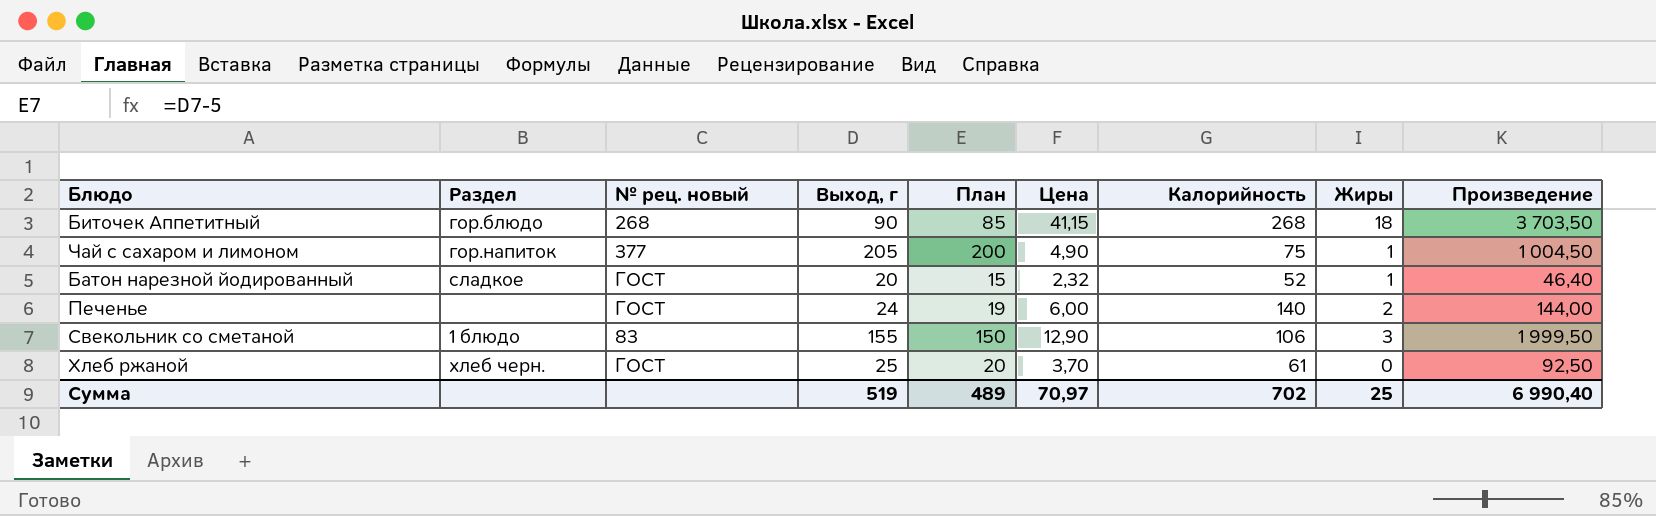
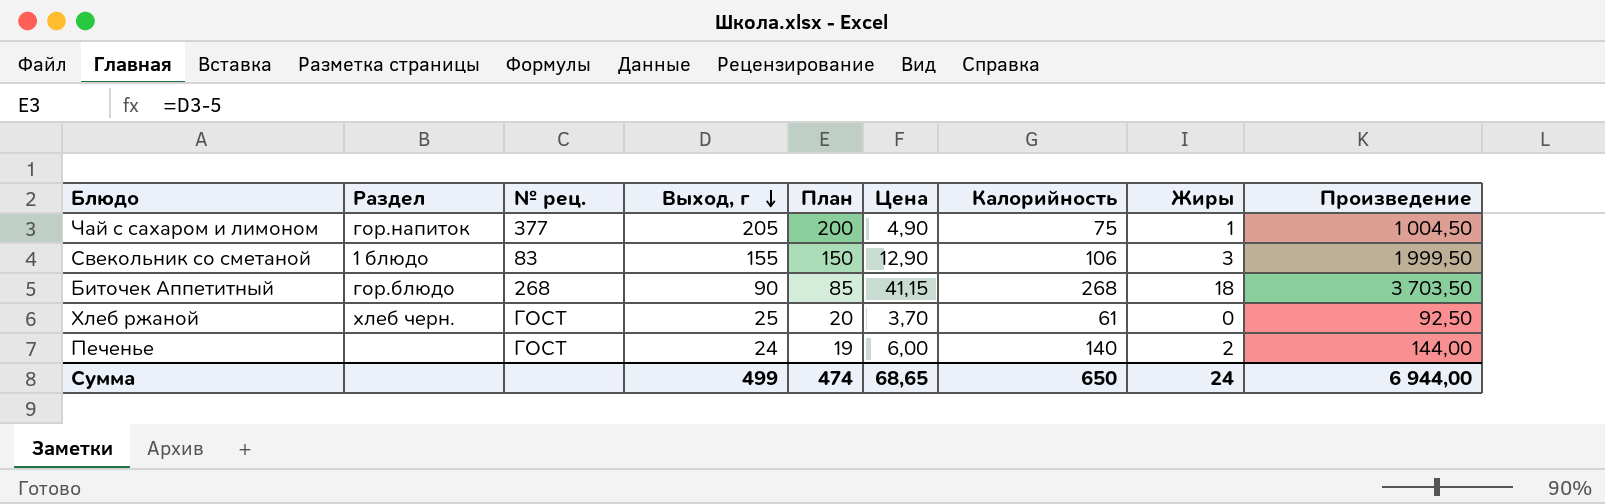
row order: none -> Выход, г descending
column name: № рец. новый -> № рец.
row Батон нарезной йодированный: сладкое | ГОСТ | 20 | 15 | 2,32 | 52 | 1 | 46,40 -> none
Сумма | Выход, г: 519 -> 499
Сумма | План: 489 -> 474
Сумма | Цена: 70,97 -> 68,65
Сумма | Калорийность: 702 -> 650
Сумма | Жиры: 25 -> 24
Сумма | Произведение: 6 990,40 -> 6 944,00

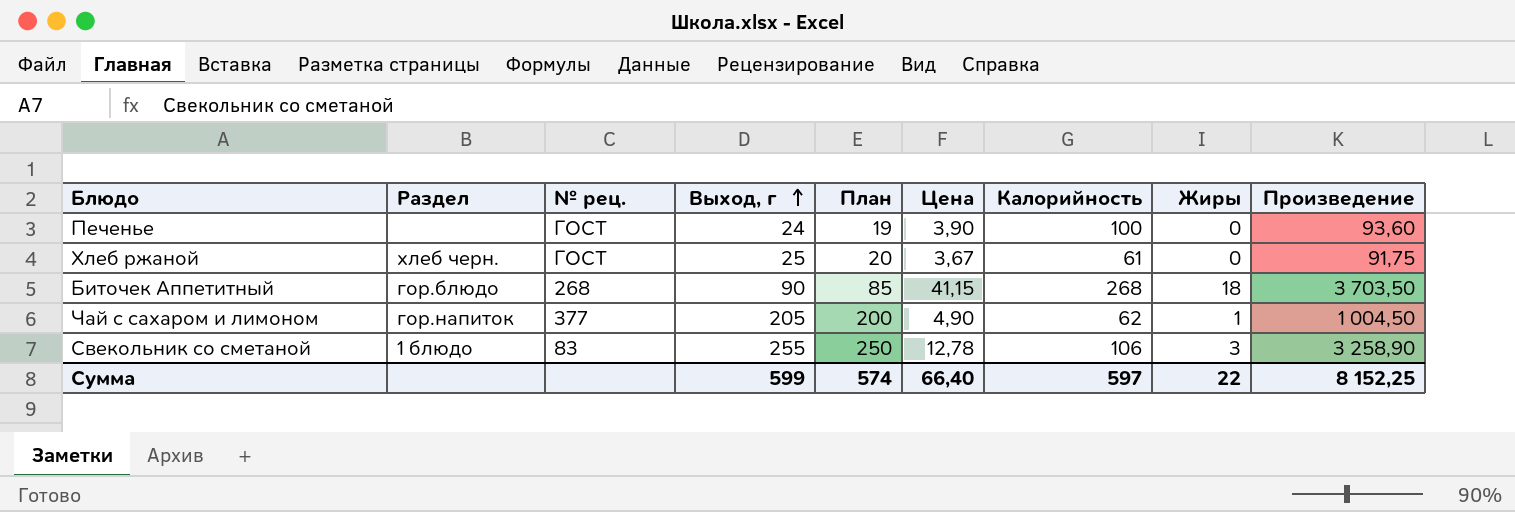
row order: Выход, г descending -> Выход, г ascending
Печенье | Цена: 6,00 -> 3,90
Печенье | Калорийность: 140 -> 100
Печенье | Жиры: 2 -> 0
Печенье | Произведение: 144,00 -> 93,60
Хлеб ржаной | Цена: 3,70 -> 3,67
Хлеб ржаной | Произведение: 92,50 -> 91,75
Чай с сахаром и лимоном | Калорийность: 75 -> 62
Свекольник со сметаной | Выход, г: 155 -> 255
Свекольник со сметаной | План: 150 -> 250
Свекольник со сметаной | Цена: 12,90 -> 12,78
Свекольник со сметаной | Произведение: 1 999,50 -> 3 258,90
Сумма | Выход, г: 499 -> 599
Сумма | План: 474 -> 574
Сумма | Цена: 68,65 -> 66,40
Сумма | Калорийность: 650 -> 597
Сумма | Жиры: 24 -> 22
Сумма | Произведение: 6 944,00 -> 8 152,25

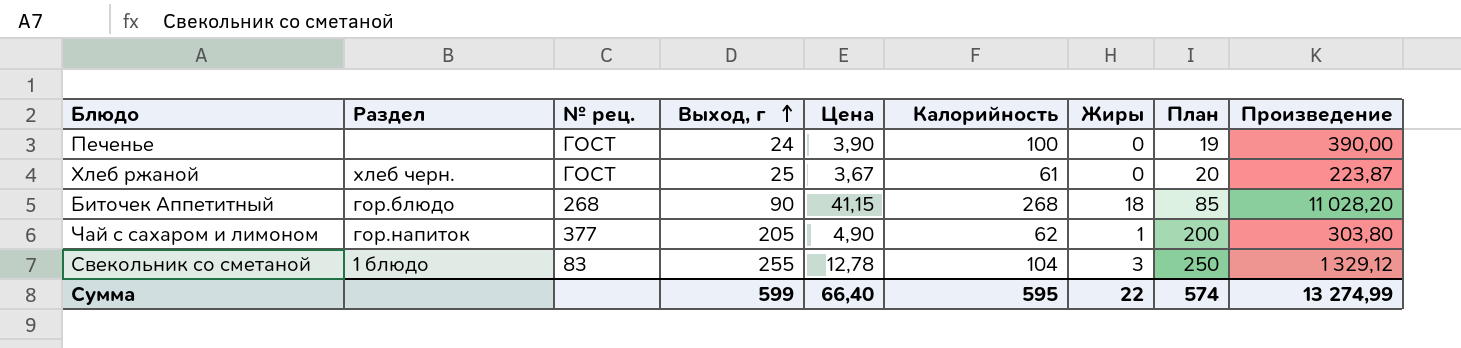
column План | position: 5 -> 8
column Произведение | formula: [Выход, г] * [Цена] -> [Цена] * [Калорийность]
Свекольник со сметаной | Калорийность: 106 -> 104
Сумма | Калорийность: 597 -> 595
Сумма | Произведение: 8 152,25 -> 13 274,99

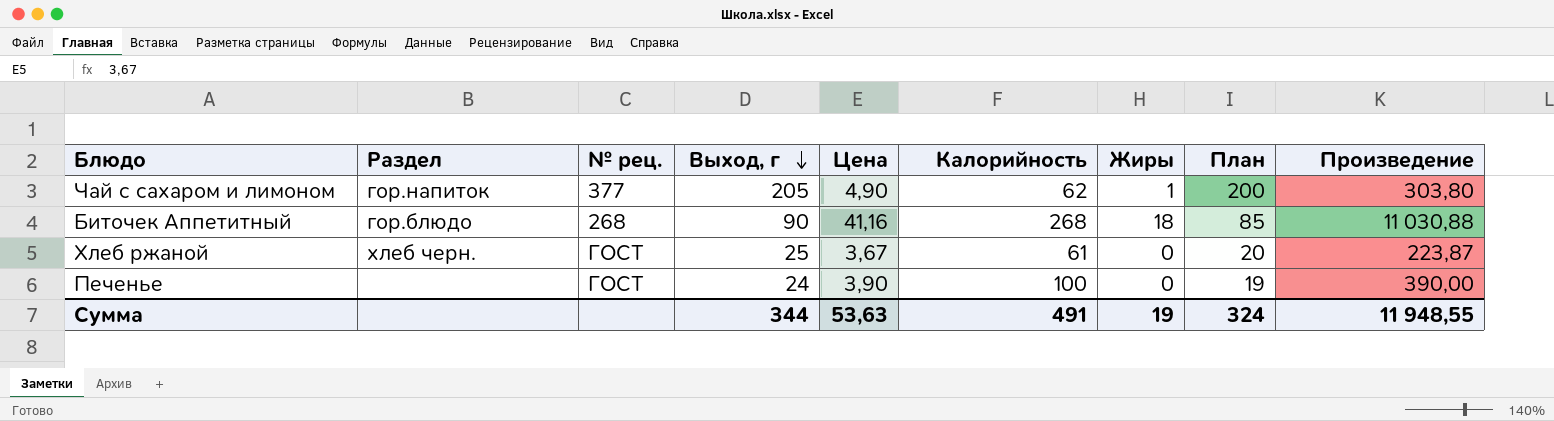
row order: Выход, г ascending -> Выход, г descending
row Свекольник со сметаной: 1 блюдо | 83 | 255 | 12,78 | 104 | 3 | 250 | 1 329,12 -> none
Биточек Аппетитный | Цена: 41,15 -> 41,16
Биточек Аппетитный | Произведение: 11 028,20 -> 11 030,88
Сумма | Выход, г: 599 -> 344
Сумма | Цена: 66,40 -> 53,63
Сумма | Калорийность: 595 -> 491
Сумма | Жиры: 22 -> 19
Сумма | План: 574 -> 324
Сумма | Произведение: 13 274,99 -> 11 948,55

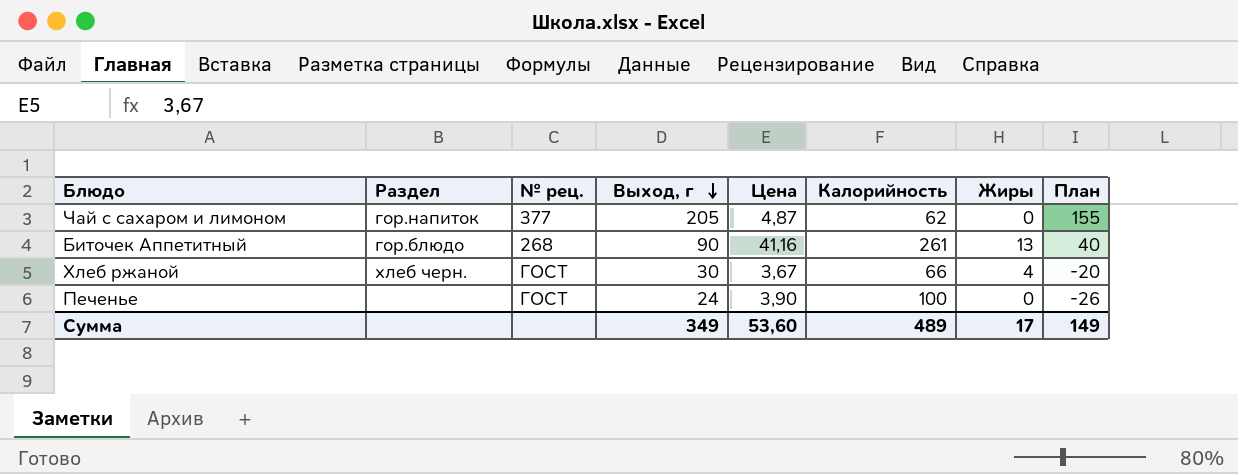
column Произведение | formula: [Цена] * [Калорийность] -> none
column План | formula: [Выход, г] - 5 -> [Выход, г] - 50
Чай с сахаром и лимоном | Цена: 4,90 -> 4,87
Чай с сахаром и лимоном | Жиры: 1 -> 0
Биточек Аппетитный | Калорийность: 268 -> 261
Биточек Аппетитный | Жиры: 18 -> 13
Хлеб ржаной | Выход, г: 25 -> 30
Хлеб ржаной | Калорийность: 61 -> 66
Хлеб ржаной | Жиры: 0 -> 4
Сумма | Выход, г: 344 -> 349
Сумма | Цена: 53,63 -> 53,60
Сумма | Калорийность: 491 -> 489
Сумма | Жиры: 19 -> 17
Сумма | План: 324 -> 149

